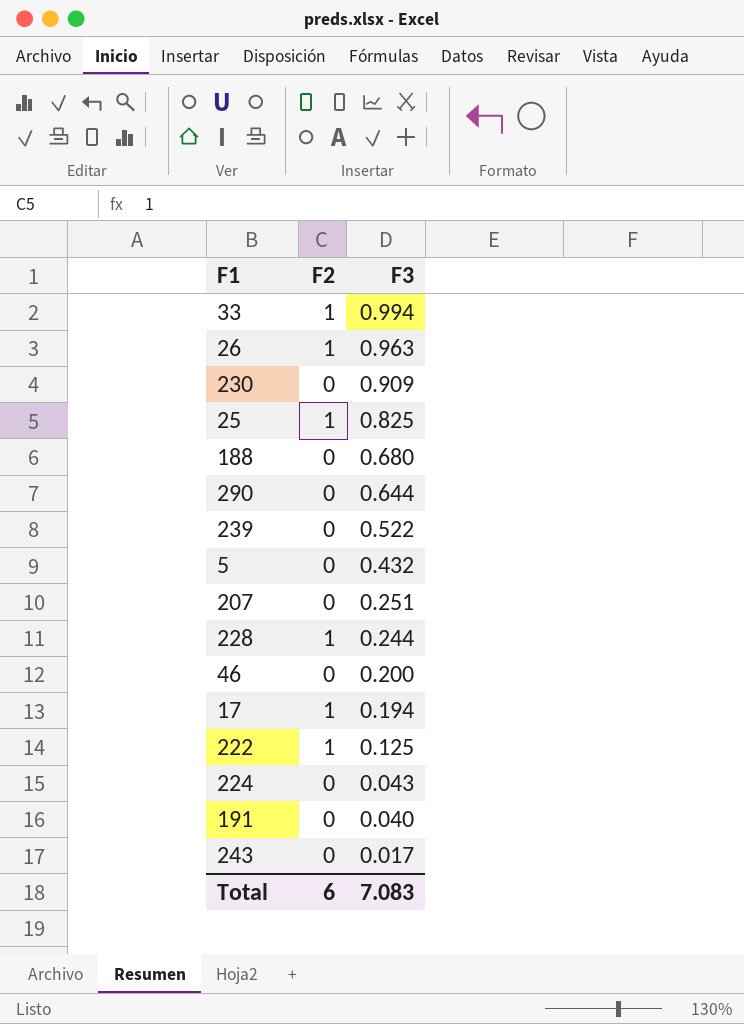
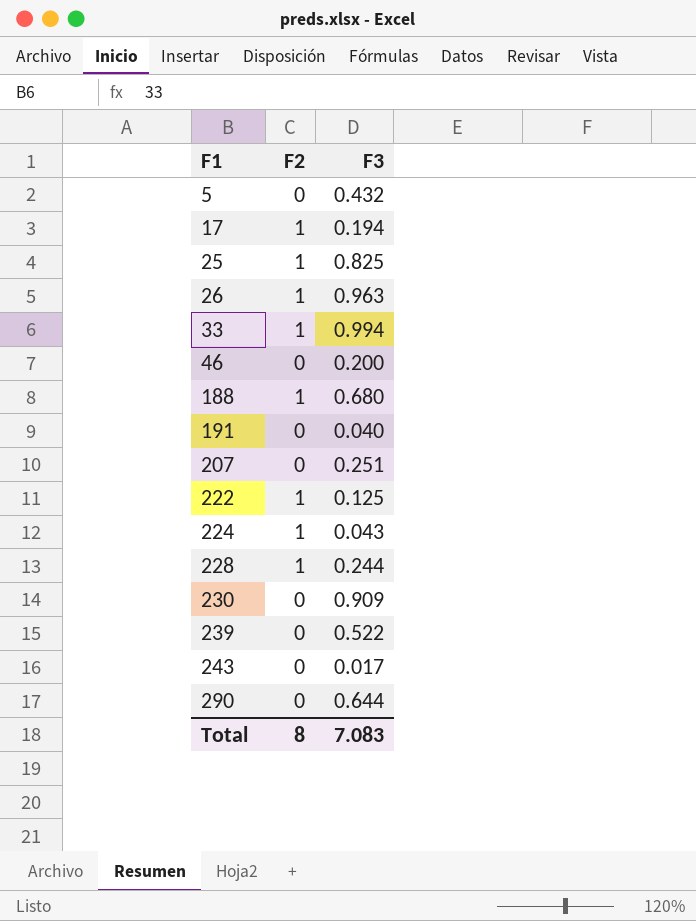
row order: F3 descending -> F1 ascending
188 | F2: 0 -> 1
224 | F2: 0 -> 1
Total | F2: 6 -> 8

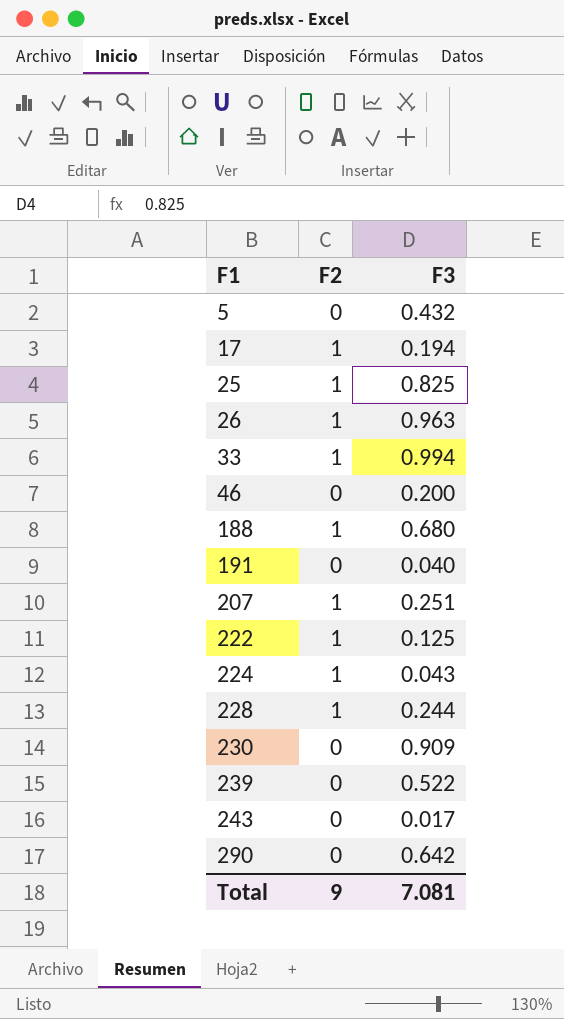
207 | F2: 0 -> 1
290 | F3: 0.644 -> 0.642
Total | F2: 8 -> 9
Total | F3: 7.083 -> 7.081

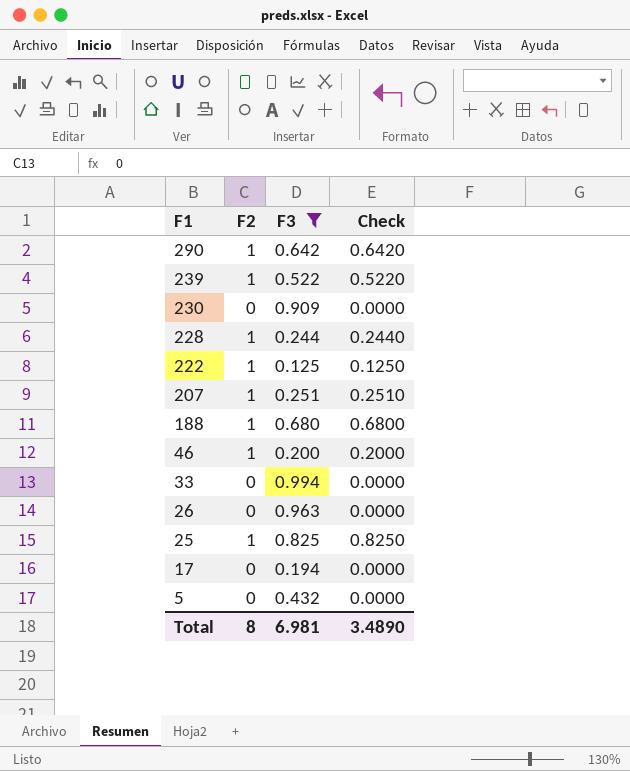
filter: none -> F3 >= 0.125
row order: F1 ascending -> F1 descending
column Check | formula: none -> [F2] * [F3]
290 | F2: 0 -> 1
239 | F2: 0 -> 1
46 | F2: 0 -> 1
33 | F2: 1 -> 0
26 | F2: 1 -> 0
17 | F2: 1 -> 0
Total | F2: 9 -> 8
Total | F3: 7.081 -> 6.981

